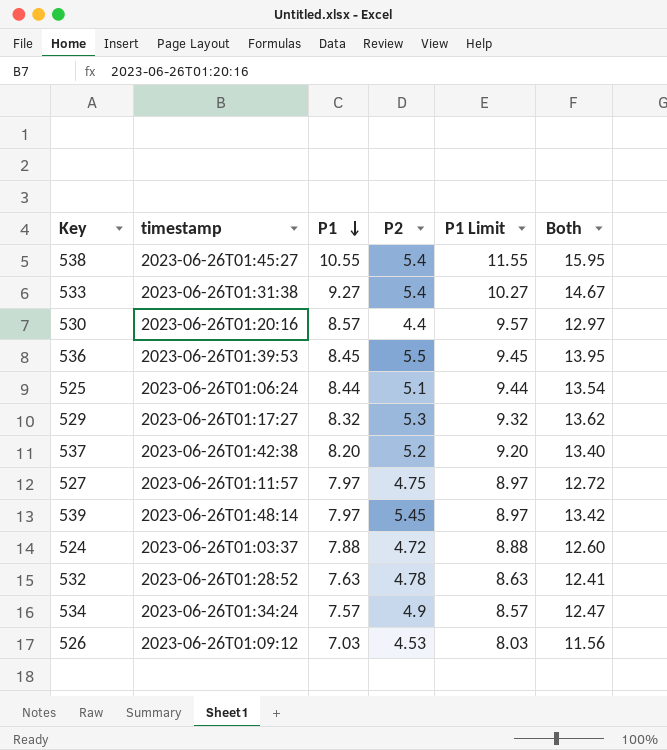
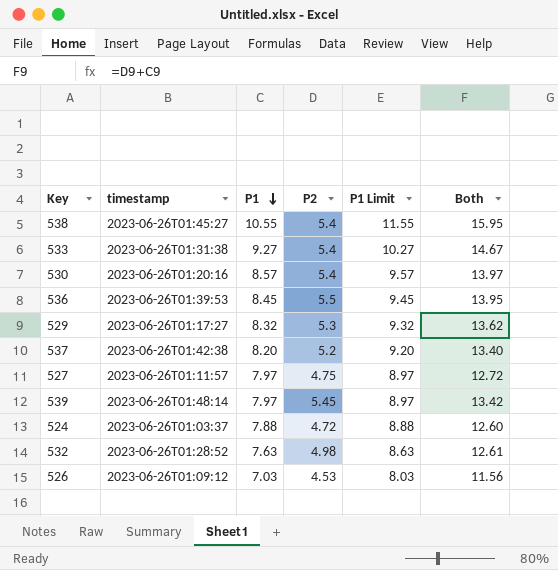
row 525: 2023-06-26T01:06:24 | 8.44 | 5.1 | 9.44 | 13.54 -> none
row 534: 2023-06-26T01:34:24 | 7.57 | 4.9 | 8.57 | 12.47 -> none
530 | P2: 4.4 -> 5.4
530 | Both: 12.97 -> 13.97
532 | P2: 4.78 -> 4.98
532 | Both: 12.41 -> 12.61

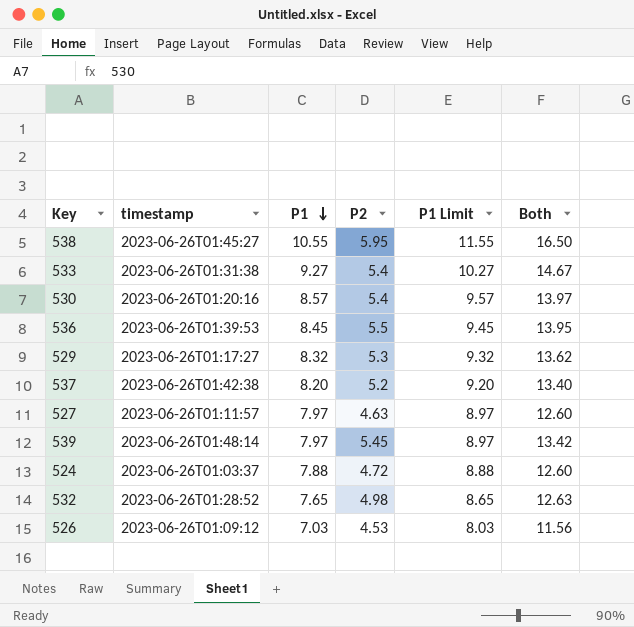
538 | P2: 5.4 -> 5.95
538 | Both: 15.95 -> 16.50
527 | P2: 4.75 -> 4.63
527 | Both: 12.72 -> 12.60
532 | P1: 7.63 -> 7.65
532 | P1 Limit: 8.63 -> 8.65
532 | Both: 12.61 -> 12.63

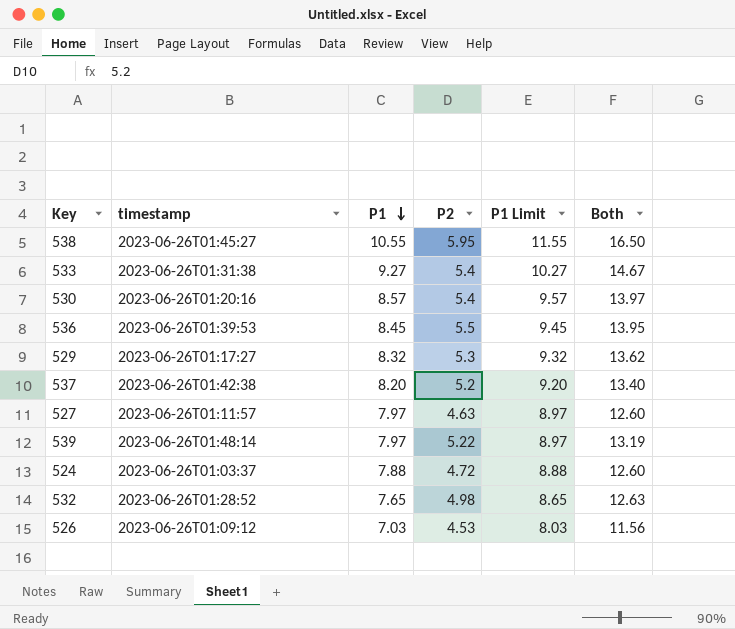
539 | P2: 5.45 -> 5.22
539 | Both: 13.42 -> 13.19

